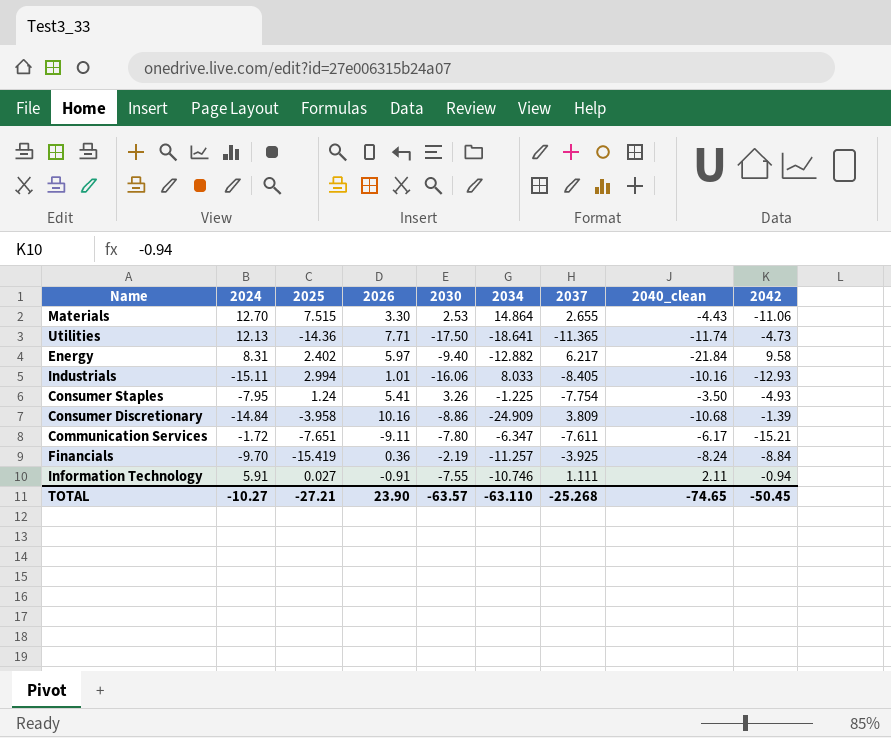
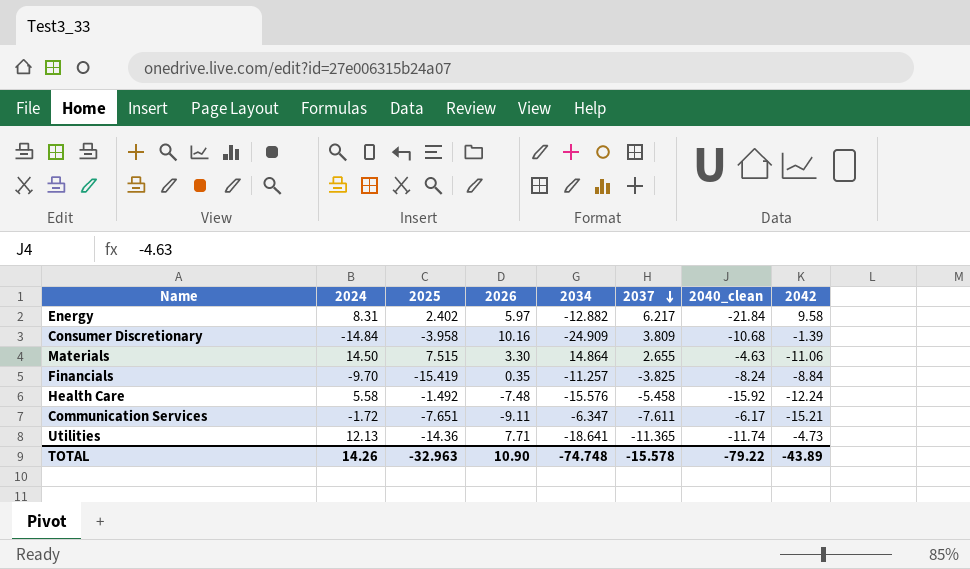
row order: none -> 2037 descending
column 2030 | position: 5 -> none
row Industrials: -15.11 | 2.994 | 1.01 | -16.06 | 8.033 | -8.405 | -10.16 | -12.93 -> none
row Consumer Staples: -7.95 | 1.24 | 5.41 | 3.26 | -1.225 | -7.754 | -3.50 | -4.93 -> none
row Information Technology: 5.91 | 0.027 | -0.91 | -7.55 | -10.746 | 1.111 | 2.11 | -0.94 -> none
Materials | 2024: 12.70 -> 14.50
Materials | 2040_clean: -4.43 -> -4.63
Financials | 2026: 0.36 -> 0.35
Financials | 2037: -3.925 -> -3.825
row Health Care: none -> 5.58 | -1.492 | -7.48 | -15.576 | -5.458 | -15.92 | -12.24
TOTAL | 2024: -10.27 -> 14.26
TOTAL | 2025: -27.21 -> -32.963
TOTAL | 2026: 23.90 -> 10.90
TOTAL | 2034: -63.110 -> -74.748
TOTAL | 2037: -25.268 -> -15.578
TOTAL | 2040_clean: -74.65 -> -79.22
TOTAL | 2042: -50.45 -> -43.89

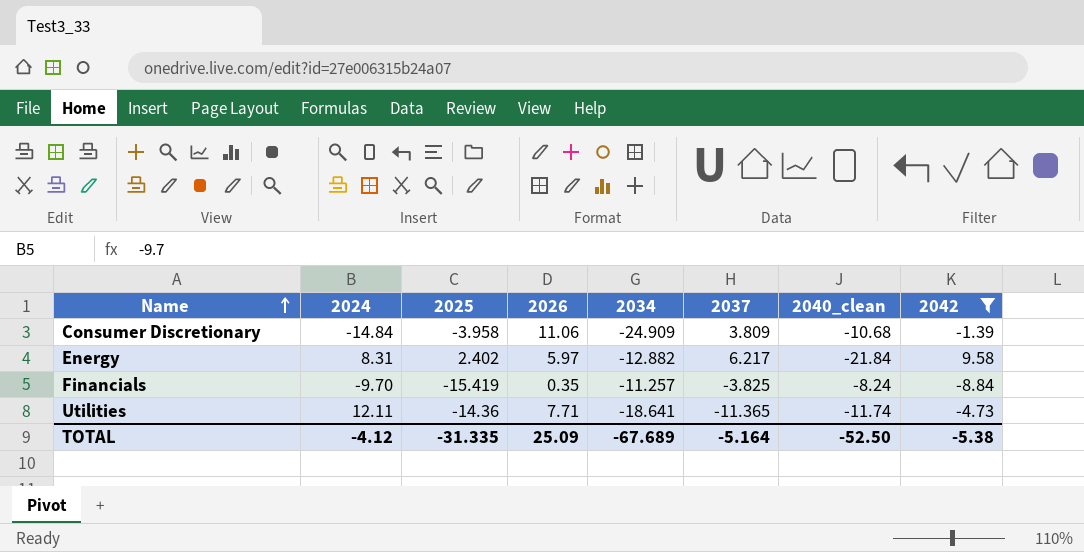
filter: none -> 2042 >= -8.84
row order: 2037 descending -> Name ascending
Consumer Discretionary | 2026: 10.16 -> 11.06
Utilities | 2024: 12.13 -> 12.11
TOTAL | 2024: 14.26 -> -4.12
TOTAL | 2025: -32.963 -> -31.335
TOTAL | 2026: 10.90 -> 25.09
TOTAL | 2034: -74.748 -> -67.689
TOTAL | 2037: -15.578 -> -5.164
TOTAL | 2040_clean: -79.22 -> -52.50
TOTAL | 2042: -43.89 -> -5.38

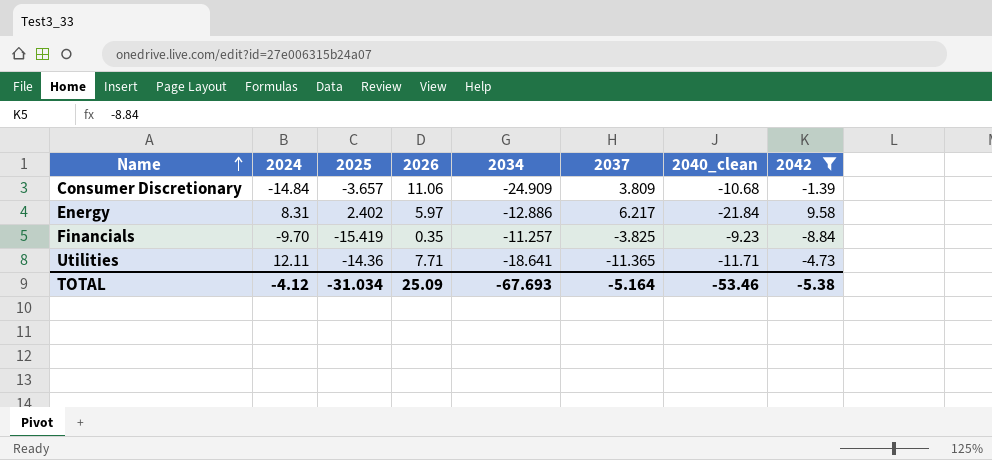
Consumer Discretionary | 2025: -3.958 -> -3.657
Energy | 2034: -12.882 -> -12.886
Financials | 2040_clean: -8.24 -> -9.23
Utilities | 2040_clean: -11.74 -> -11.71
TOTAL | 2025: -31.335 -> -31.034
TOTAL | 2034: -67.689 -> -67.693
TOTAL | 2040_clean: -52.50 -> -53.46

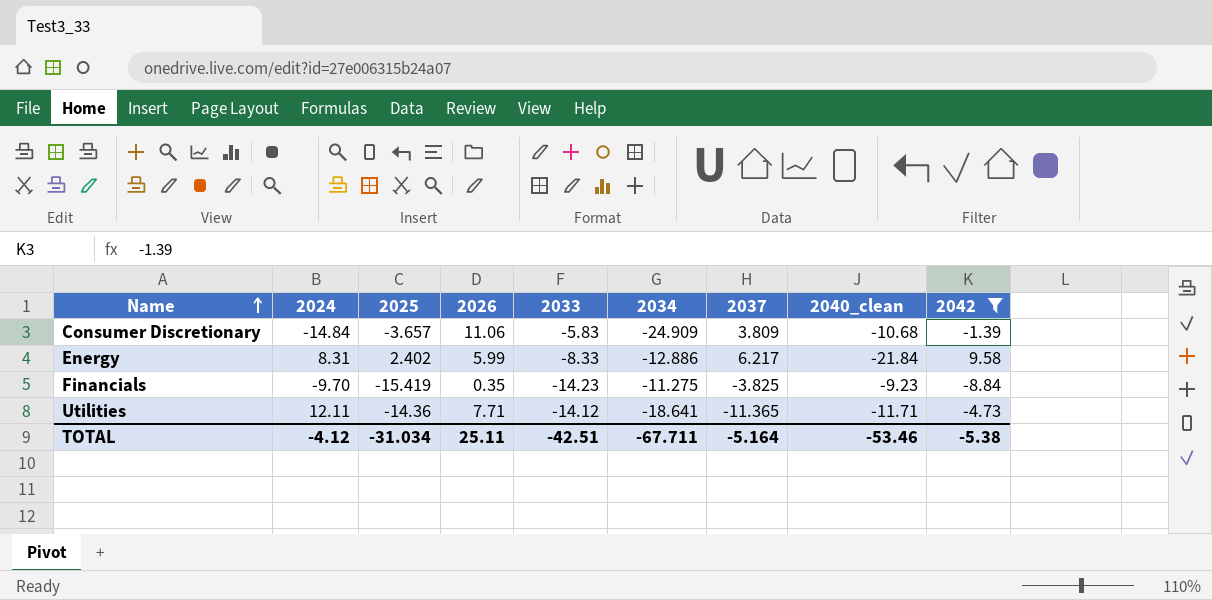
column 2033 | position: none -> 5
Energy | 2026: 5.97 -> 5.99
Financials | 2034: -11.257 -> -11.275
TOTAL | 2026: 25.09 -> 25.11
TOTAL | 2034: -67.693 -> -67.711

